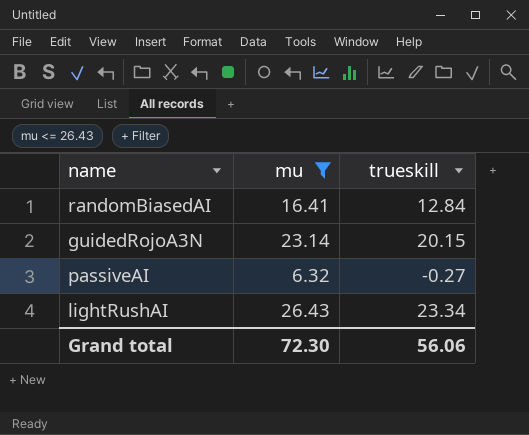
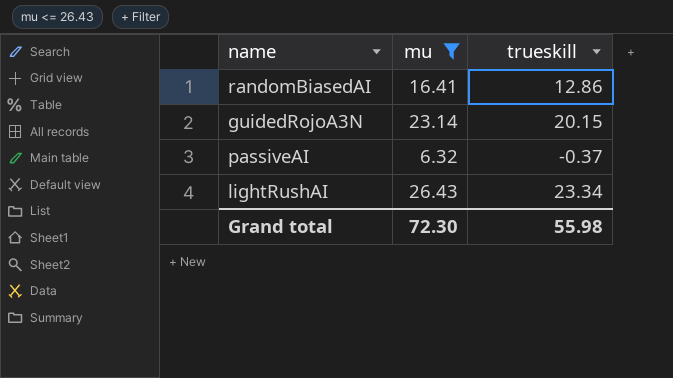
randomBiasedAI | trueskill: 12.84 -> 12.86
passiveAI | trueskill: -0.27 -> -0.37
Grand total | trueskill: 56.06 -> 55.98

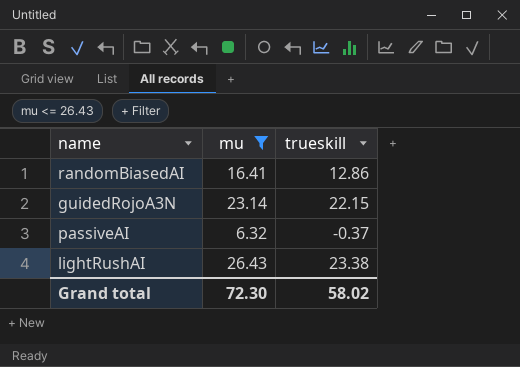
guidedRojoA3N | trueskill: 20.15 -> 22.15
lightRushAI | trueskill: 23.34 -> 23.38
Grand total | trueskill: 55.98 -> 58.02

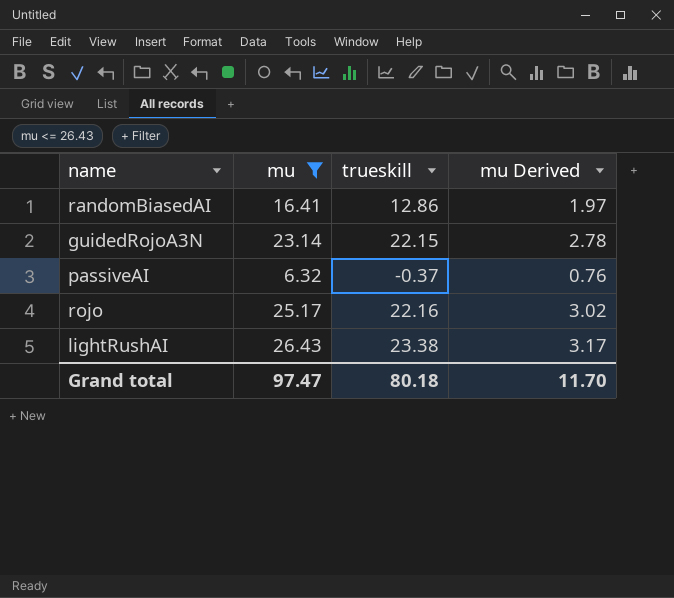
column mu Derived | formula: none -> [mu] * 0.12
row rojo: none -> 25.17 | 22.16 | 3.02
Grand total | mu: 72.30 -> 97.47
Grand total | trueskill: 58.02 -> 80.18

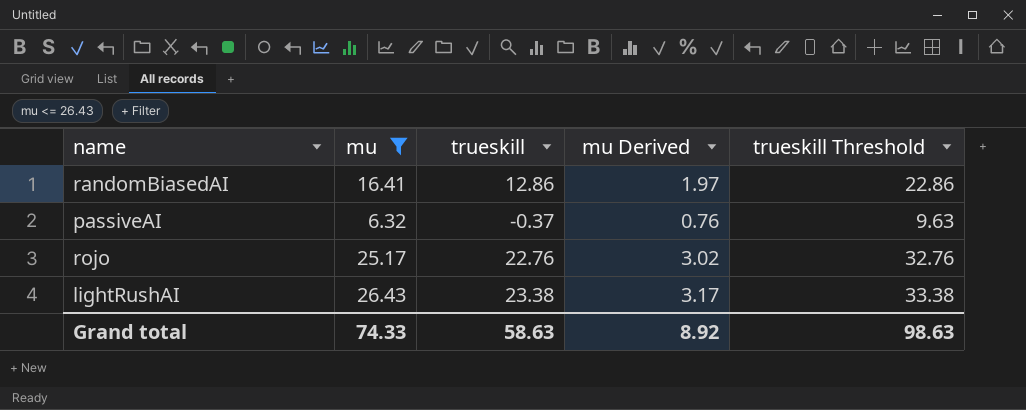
column trueskill Threshold | formula: none -> [trueskill] + 10
row guidedRojoA3N: 23.14 | 22.15 | 2.78 -> none
rojo | trueskill: 22.16 -> 22.76
Grand total | mu: 97.47 -> 74.33
Grand total | trueskill: 80.18 -> 58.63
Grand total | mu Derived: 11.70 -> 8.92

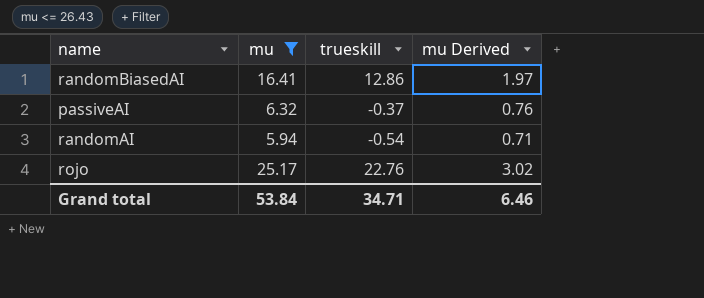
column trueskill Threshold | formula: [trueskill] + 10 -> none
row lightRushAI: 26.43 | 23.38 | 3.17 | 33.38 -> none
row randomAI: none -> 5.94 | -0.54 | 0.71
Grand total | mu: 74.33 -> 53.84
Grand total | trueskill: 58.63 -> 34.71
Grand total | mu Derived: 8.92 -> 6.46

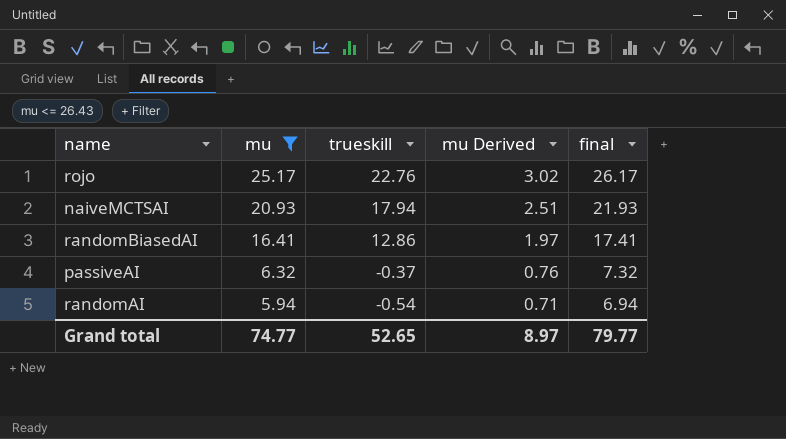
row order: none -> mu descending
column final | formula: none -> [mu] + 1
row naiveMCTSAI: none -> 20.93 | 17.94 | 2.51 | 21.93
Grand total | mu: 53.84 -> 74.77
Grand total | trueskill: 34.71 -> 52.65
Grand total | mu Derived: 6.46 -> 8.97

